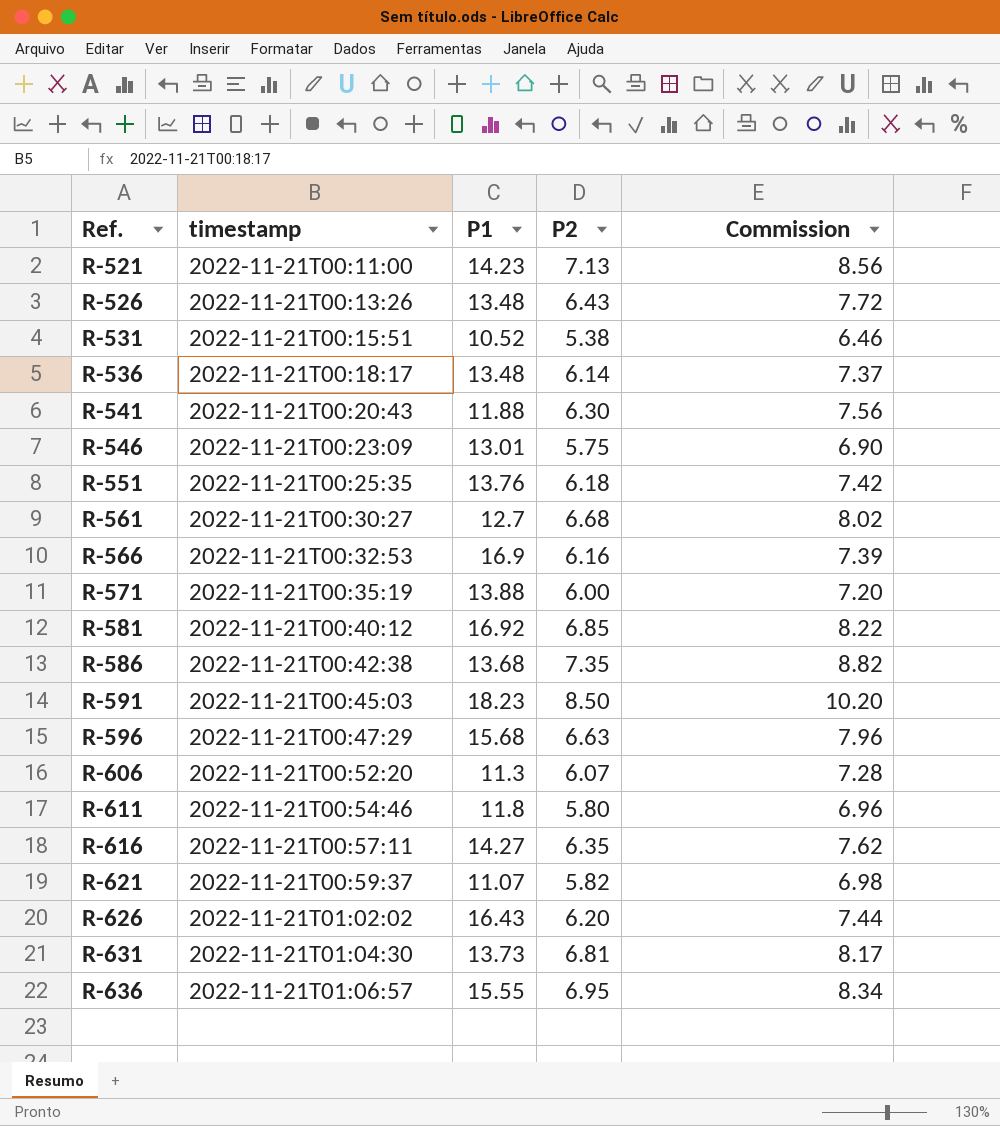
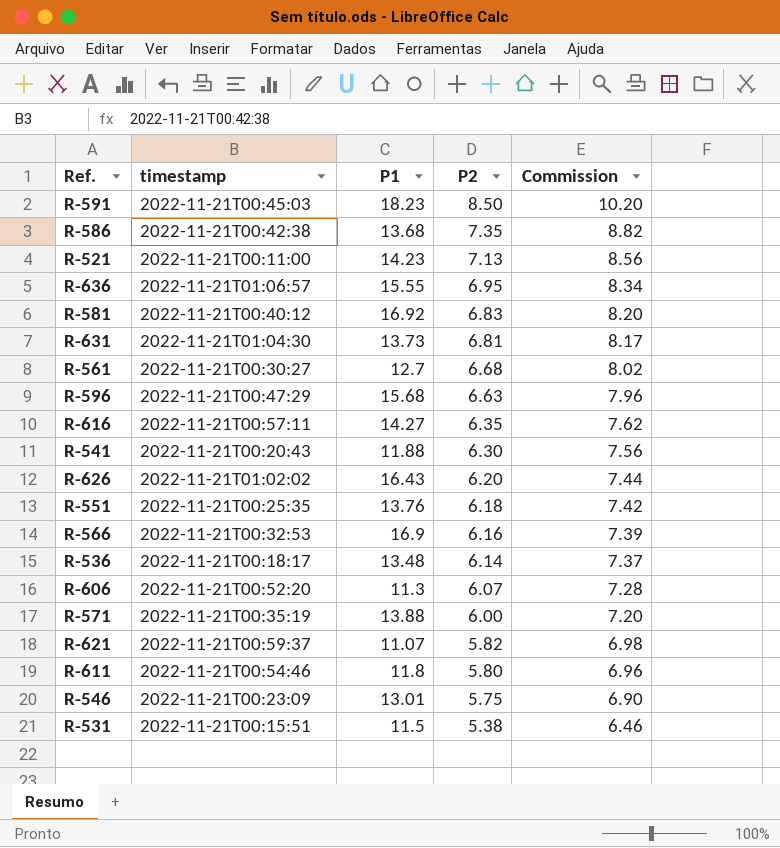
row order: Ref. ascending -> P2 descending
row R-526: 2022-11-21T00:13:26 | 13.48 | 6.43 | 7.72 -> none
R-581 | P2: 6.85 -> 6.83
R-581 | Commission: 8.22 -> 8.20
R-531 | P1: 10.52 -> 11.5

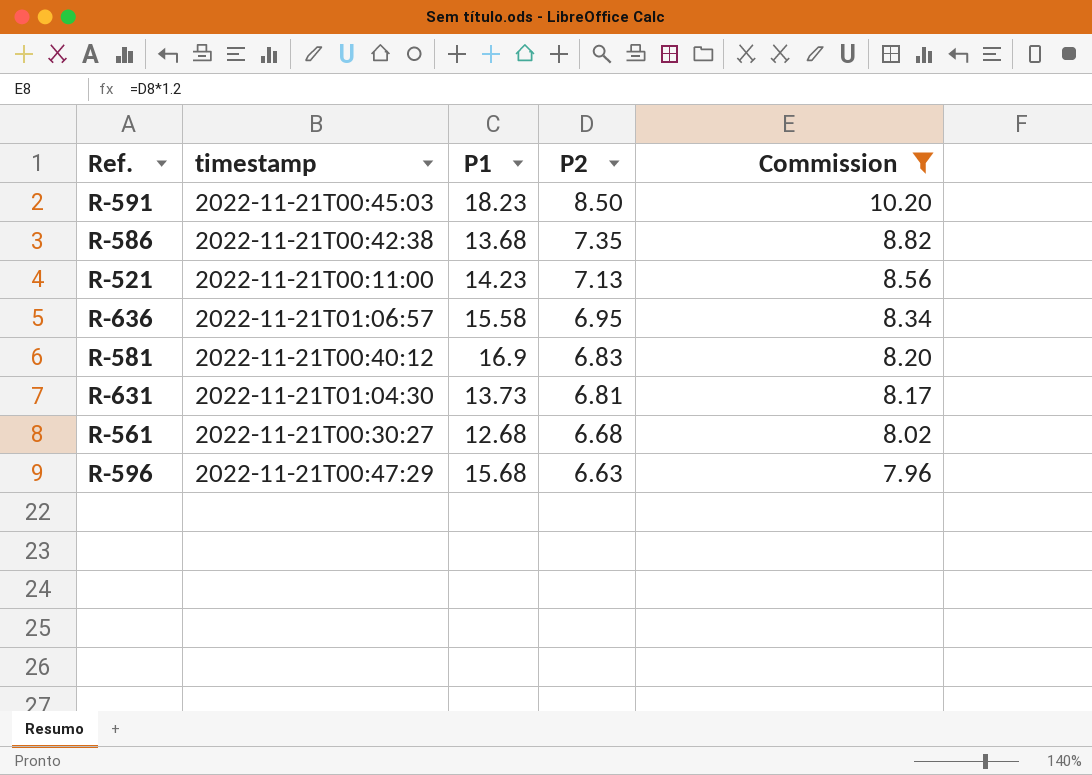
filter: none -> Commission >= 7.96
R-636 | P1: 15.55 -> 15.58
R-581 | P1: 16.92 -> 16.9
R-561 | P1: 12.7 -> 12.68

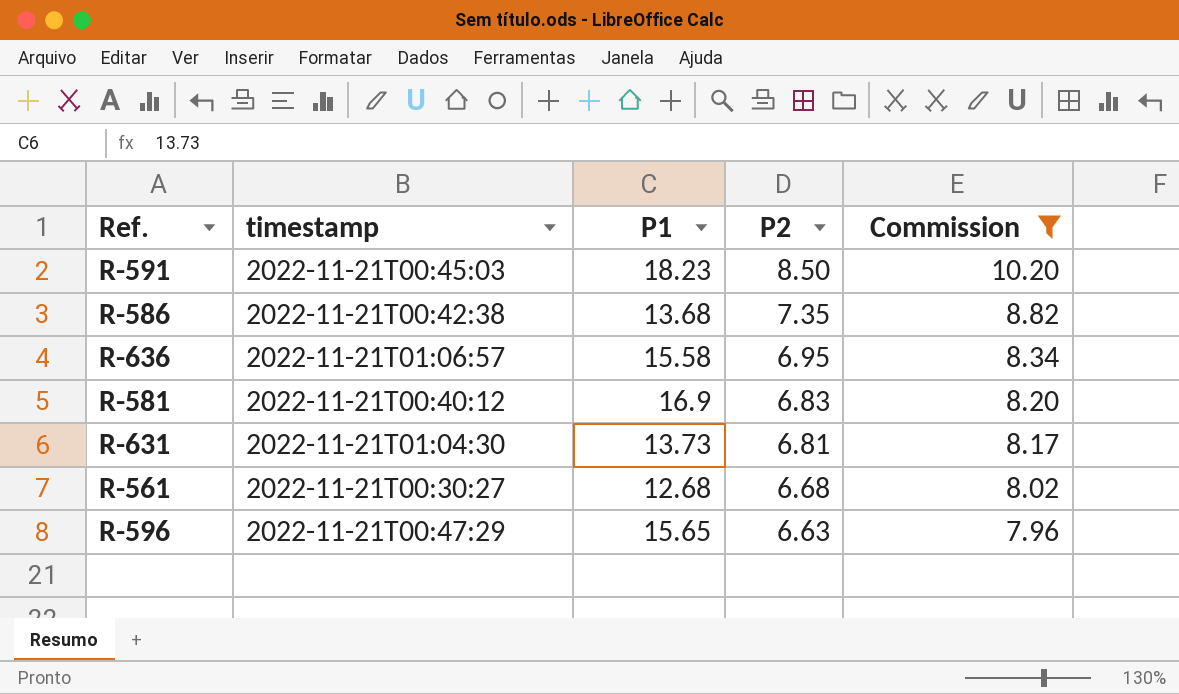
row R-521: 2022-11-21T00:11:00 | 14.23 | 7.13 | 8.56 -> none
R-596 | P1: 15.68 -> 15.65

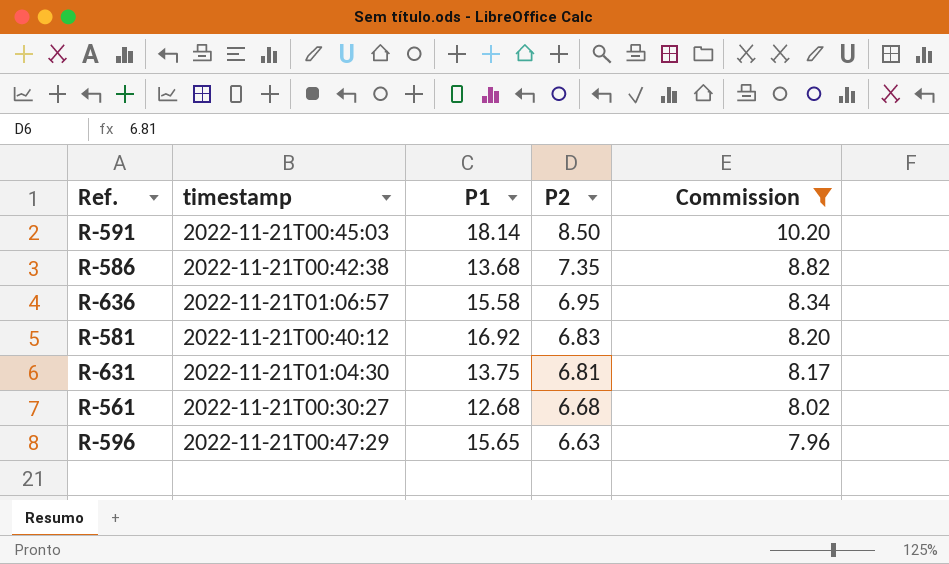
R-591 | P1: 18.23 -> 18.14
R-581 | P1: 16.9 -> 16.92
R-631 | P1: 13.73 -> 13.75

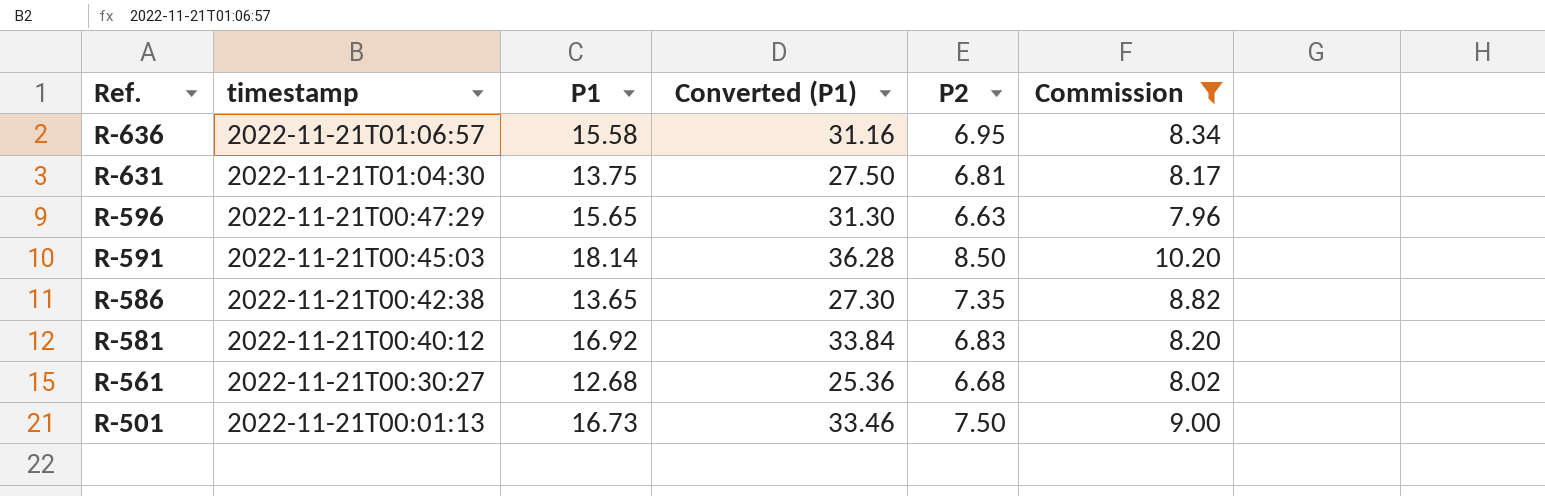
row order: P2 descending -> Ref. descending
column Converted (P1) | formula: none -> [P1] * 2
R-586 | P1: 13.68 -> 13.65
row R-501: none -> 2022-11-21T00:01:13 | 16.73 | 33.46 | 7.50 | 9.00

